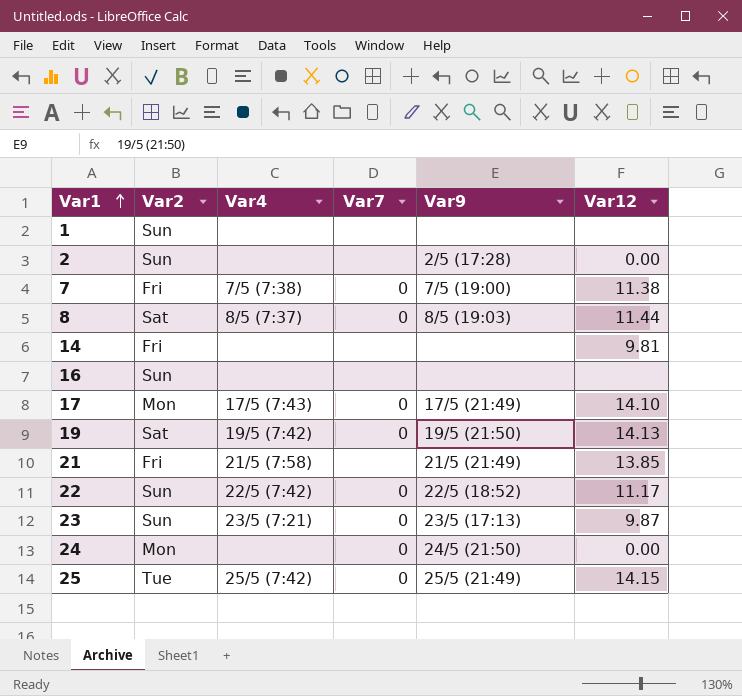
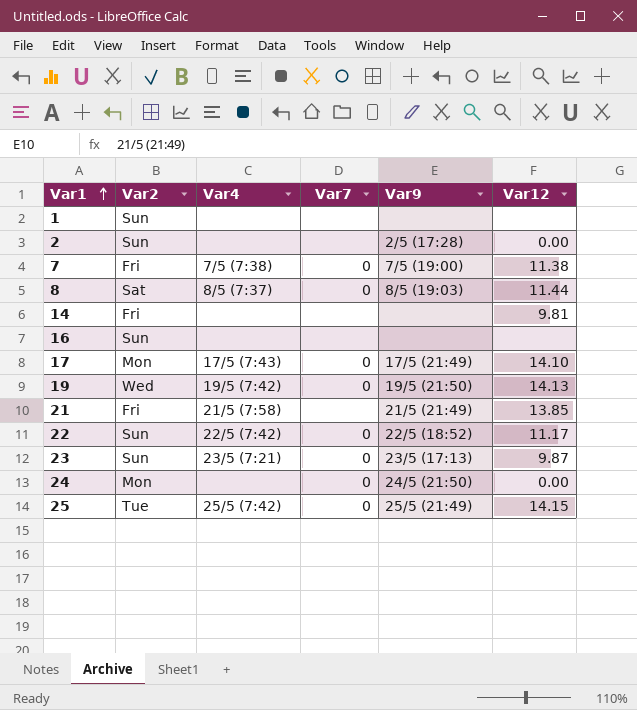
19 | Var2: Sat -> Wed

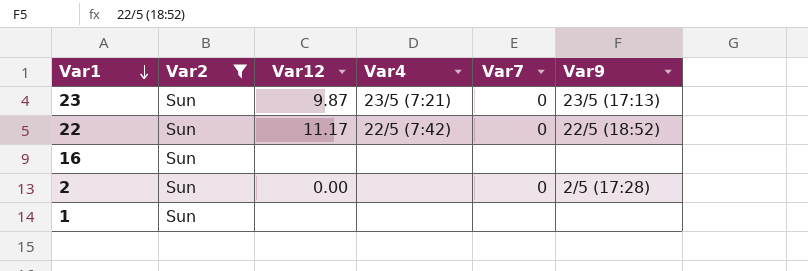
filter: none -> Var2 = Sun
row order: Var1 ascending -> Var1 descending
column Var12 | position: 6 -> 3
2 | Var7: none -> 0

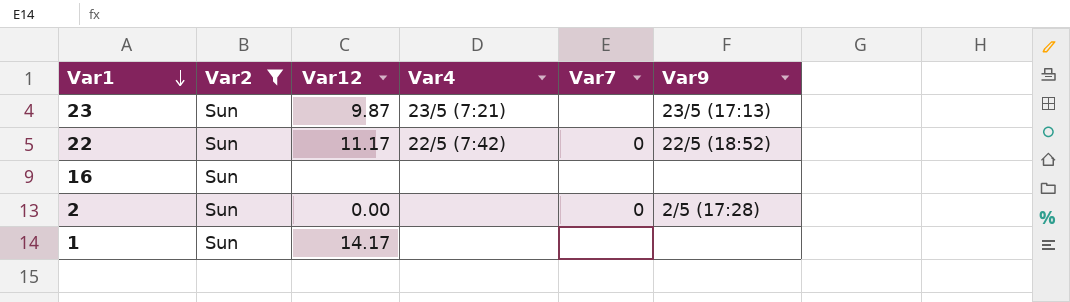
23 | Var7: 0 -> none
1 | Var12: none -> 14.17

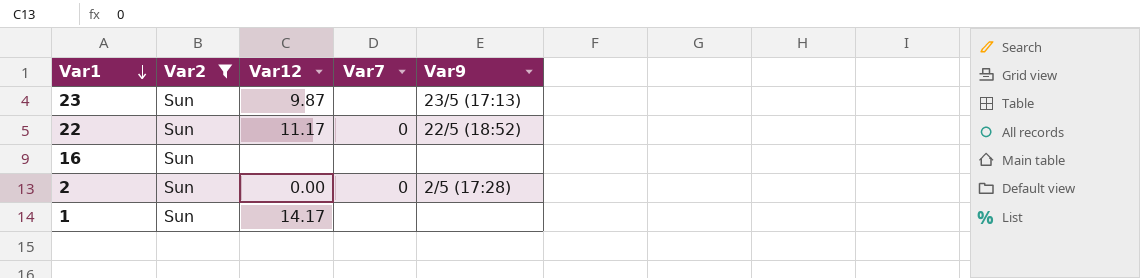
column Var4 | position: 4 -> none

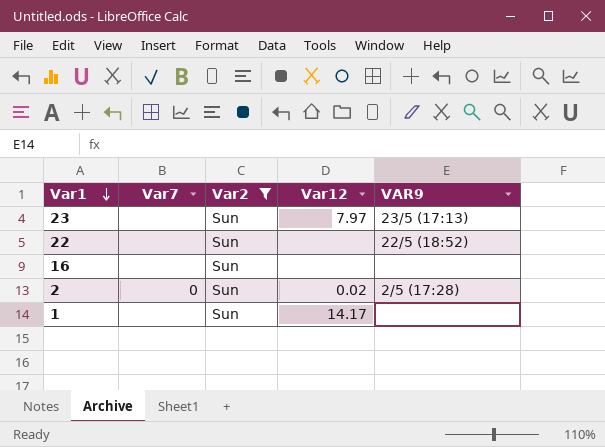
column Var7 | position: 4 -> 2
column name: Var9 -> VAR9
23 | Var12: 9.87 -> 7.97
22 | Var7: 0 -> none
22 | Var12: 11.17 -> none
2 | Var12: 0.00 -> 0.02

